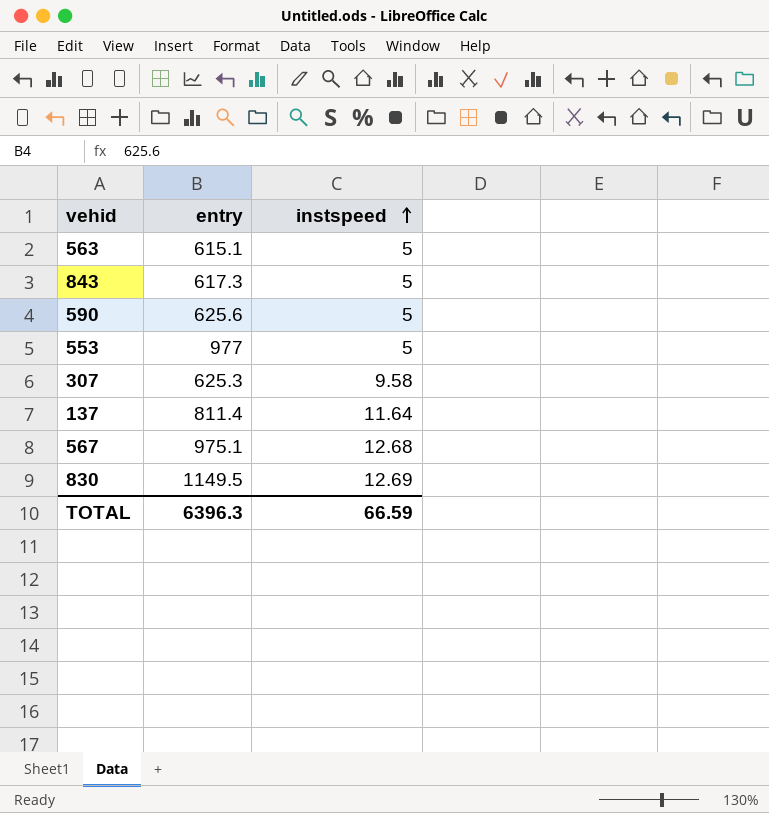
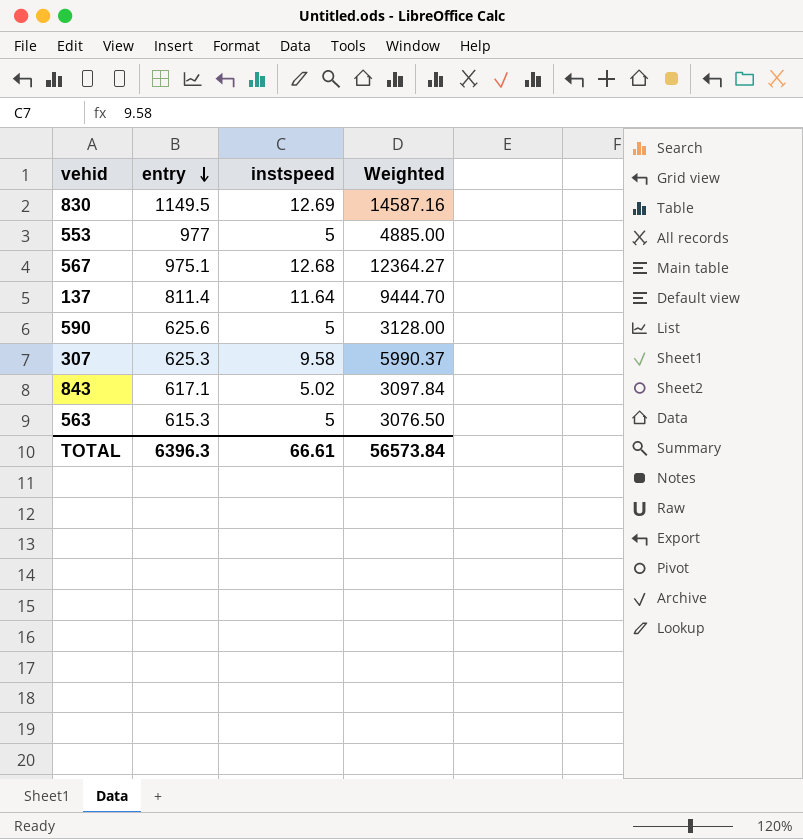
row order: instspeed ascending -> entry descending
column Weighted | formula: none -> [entry] * [instspeed]
843 | entry: 617.3 -> 617.1
843 | instspeed: 5 -> 5.02
563 | entry: 615.1 -> 615.3
TOTAL | instspeed: 66.59 -> 66.61

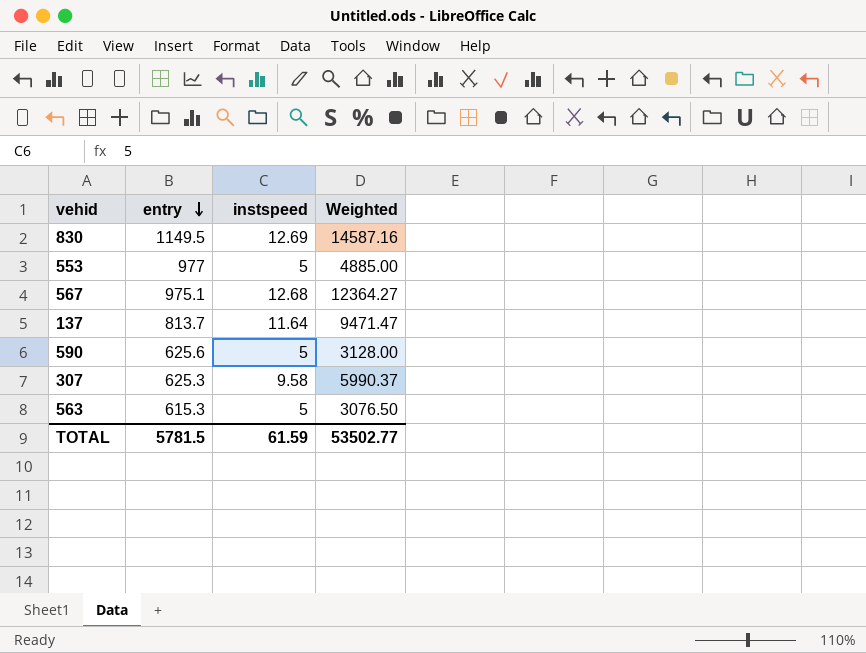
row 843: 617.1 | 5.02 | 3097.84 -> none
137 | entry: 811.4 -> 813.7
137 | Weighted: 9444.70 -> 9471.47
TOTAL | entry: 6396.3 -> 5781.5
TOTAL | instspeed: 66.61 -> 61.59
TOTAL | Weighted: 56573.84 -> 53502.77

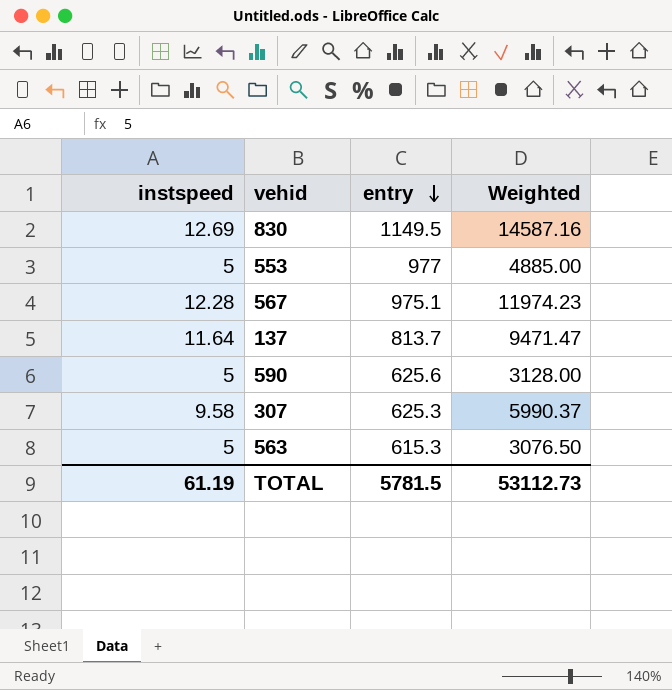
column instspeed | position: 3 -> 1
567 | instspeed: 12.68 -> 12.28
567 | Weighted: 12364.27 -> 11974.23
TOTAL | instspeed: 61.59 -> 61.19
TOTAL | Weighted: 53502.77 -> 53112.73

